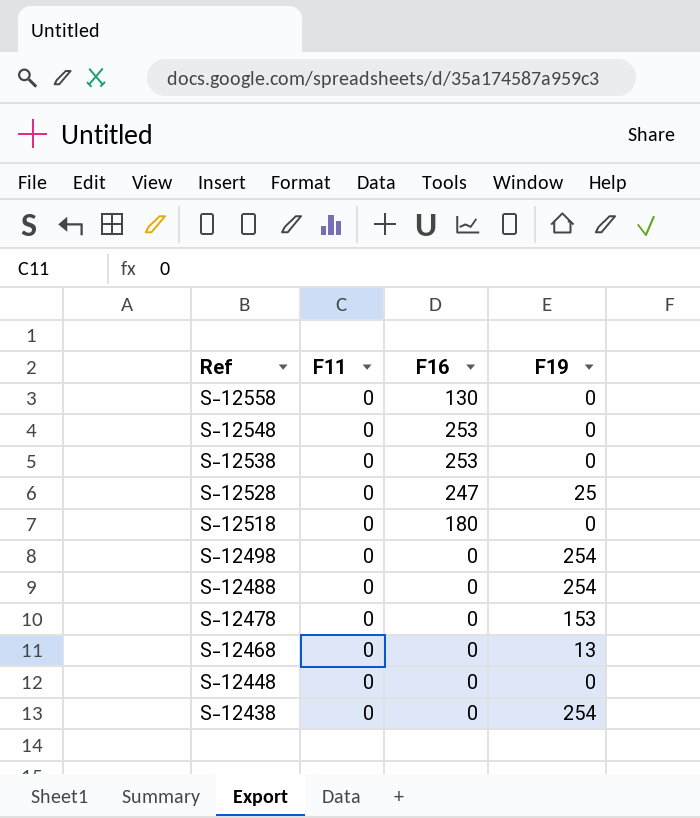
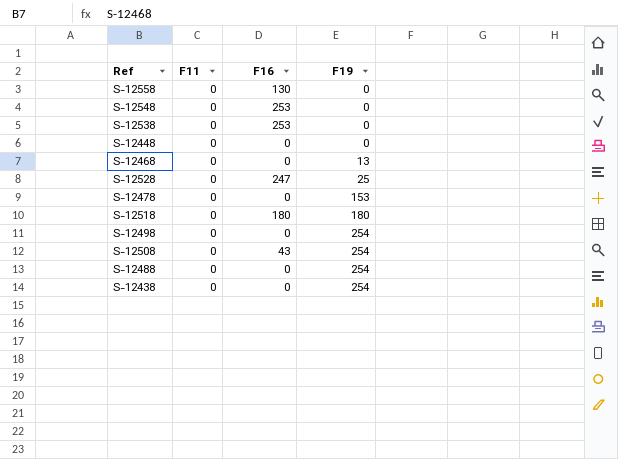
row order: Ref descending -> F19 ascending
S-12518 | F19: 0 -> 180
row S-12508: none -> 0 | 43 | 254

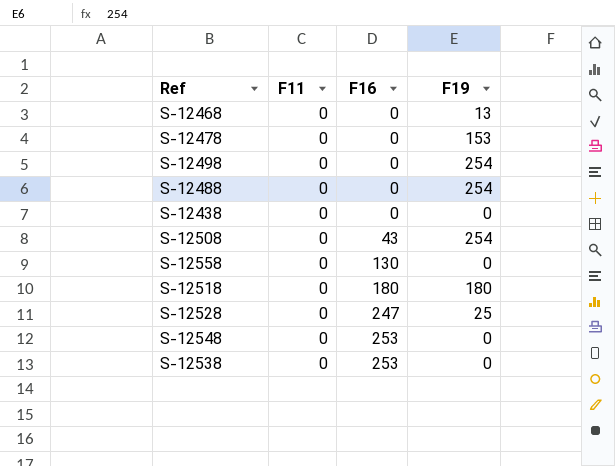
row order: F19 ascending -> F16 ascending
row S-12448: 0 | 0 | 0 -> none
S-12438 | F19: 254 -> 0

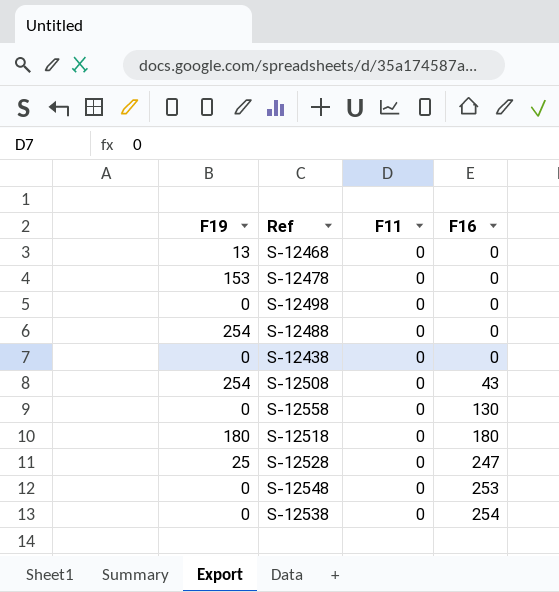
column F19 | position: 4 -> 1
S-12498 | F19: 254 -> 0
S-12538 | F16: 253 -> 254

